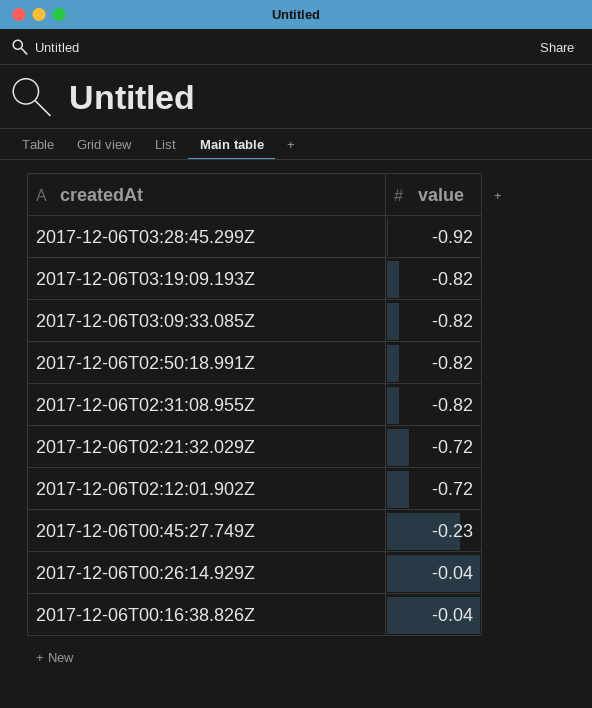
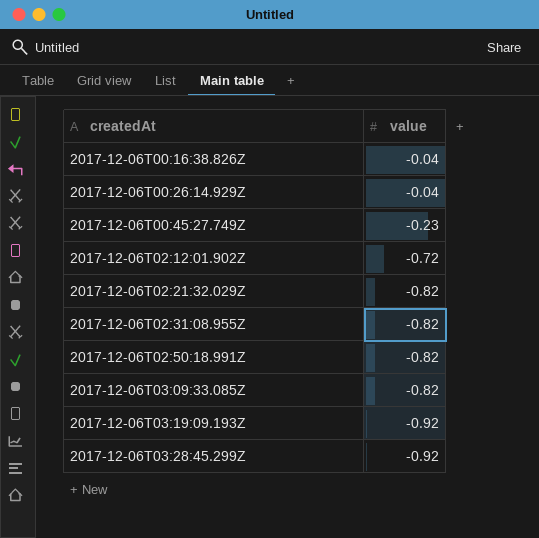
row order: createdAt descending -> createdAt ascending
2017-12-06T02:21:32.029Z | value: -0.72 -> -0.82
2017-12-06T03:19:09.193Z | value: -0.82 -> -0.92

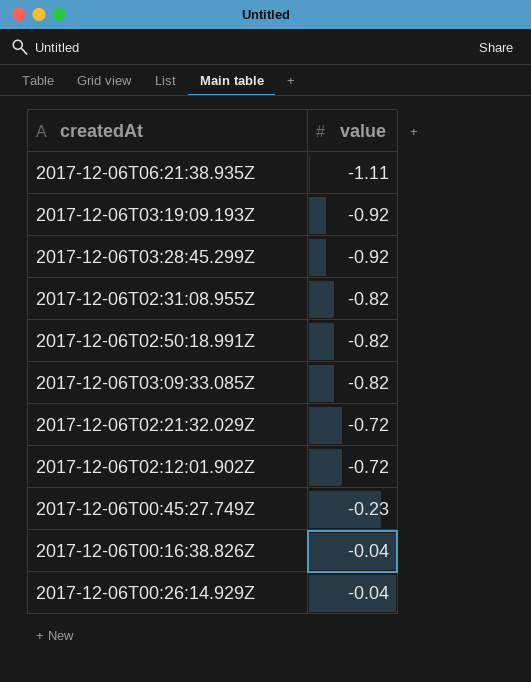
row order: createdAt ascending -> value ascending
row 2017-12-06T06:21:38.935Z: none -> -1.11
2017-12-06T02:21:32.029Z | value: -0.82 -> -0.72

